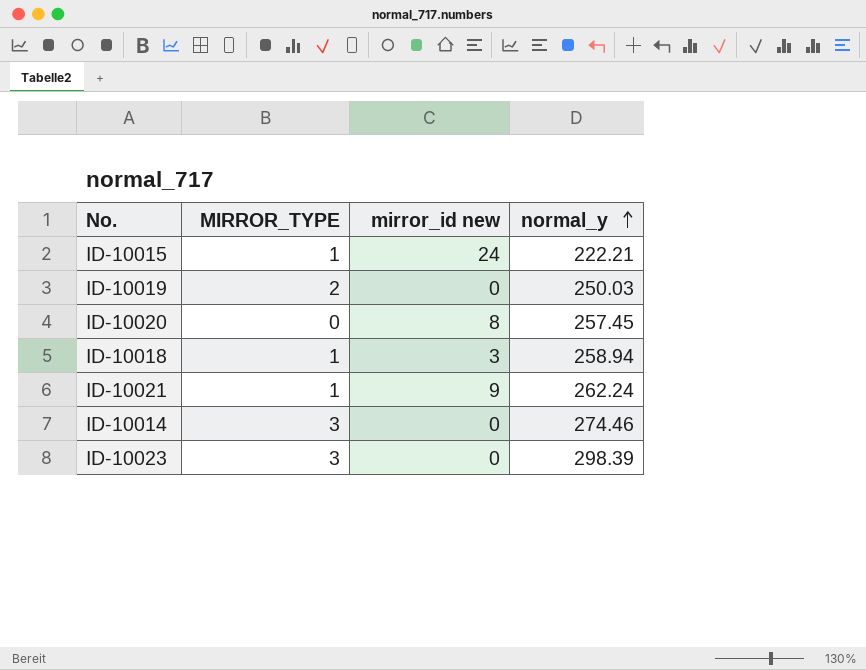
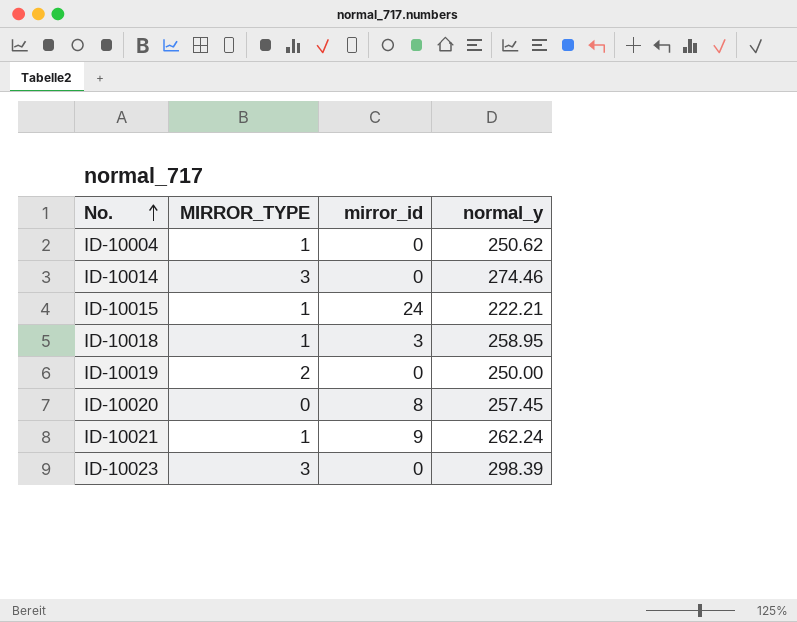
row order: normal_y ascending -> No. ascending
column name: mirror_id new -> mirror_id
row ID-10004: none -> 1 | 0 | 250.62
ID-10018 | normal_y: 258.94 -> 258.95
ID-10019 | normal_y: 250.03 -> 250.00

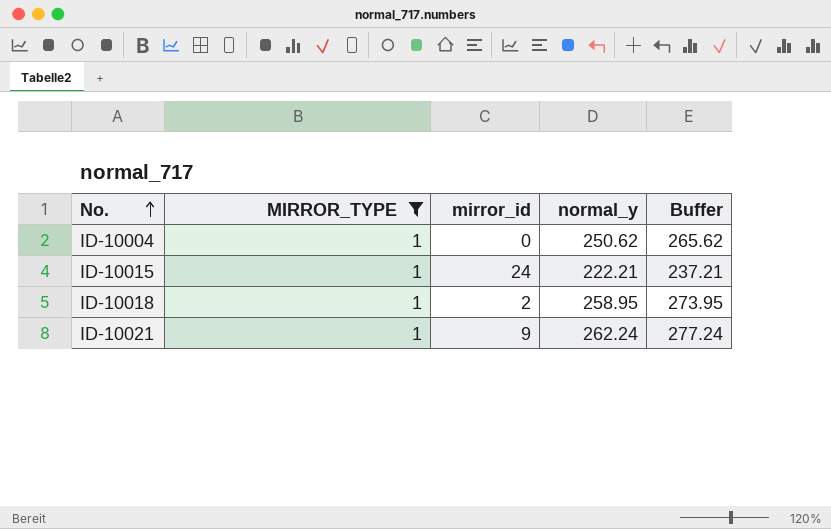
filter: none -> MIRROR_TYPE = 1
column Buffer | formula: none -> [normal_y] + 15
ID-10018 | mirror_id: 3 -> 2

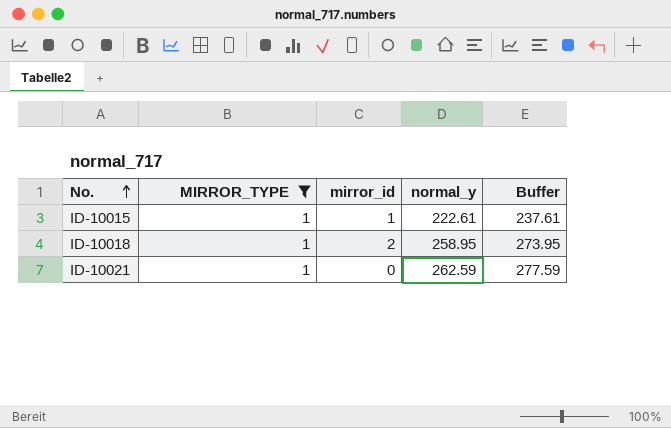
row ID-10004: 1 | 0 | 250.62 | 265.62 -> none
ID-10015 | mirror_id: 24 -> 1
ID-10015 | normal_y: 222.21 -> 222.61
ID-10015 | Buffer: 237.21 -> 237.61
ID-10021 | mirror_id: 9 -> 0
ID-10021 | normal_y: 262.24 -> 262.59
ID-10021 | Buffer: 277.24 -> 277.59

